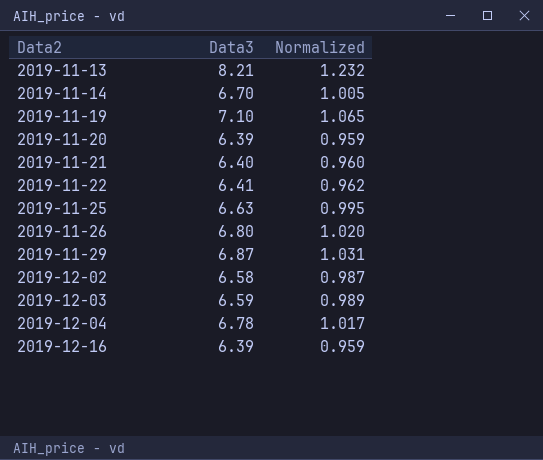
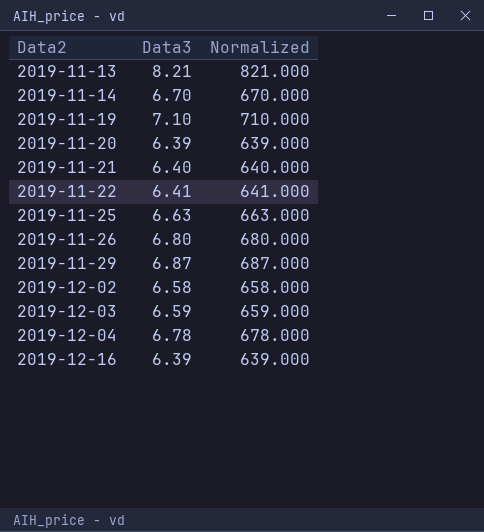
column Normalized | formula: [Data3] * 0.15 -> [Data3] * 100

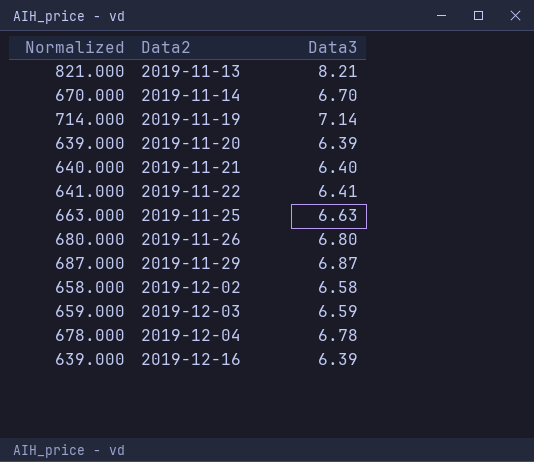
column Normalized | position: 3 -> 1
2019-11-19 | Normalized: 710.000 -> 714.000
2019-11-19 | Data3: 7.10 -> 7.14

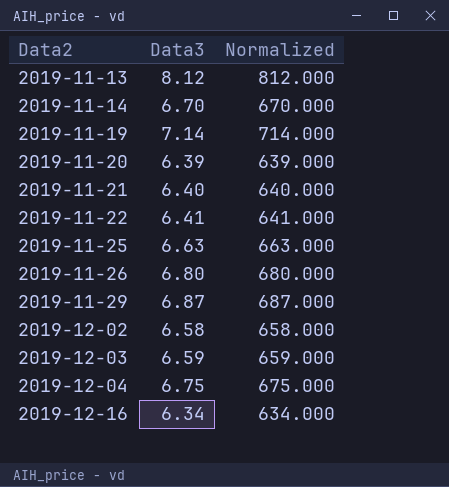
column Normalized | position: 1 -> 3
2019-11-13 | Data3: 8.21 -> 8.12
2019-11-13 | Normalized: 821.000 -> 812.000
2019-12-04 | Data3: 6.78 -> 6.75
2019-12-04 | Normalized: 678.000 -> 675.000
2019-12-16 | Data3: 6.39 -> 6.34
2019-12-16 | Normalized: 639.000 -> 634.000

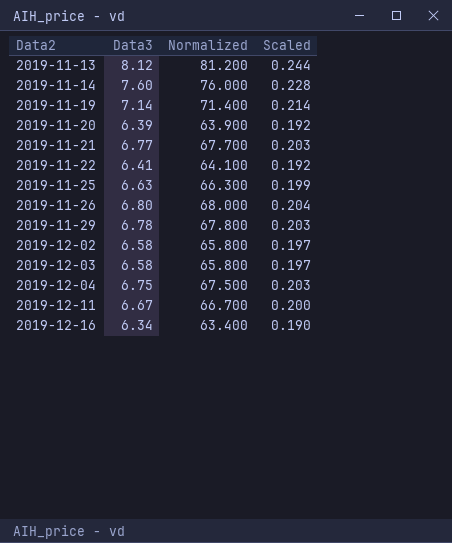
column Normalized | formula: [Data3] * 100 -> [Data3] * 10
column Scaled | formula: none -> [Data3] * 0.03
2019-11-14 | Data3: 6.70 -> 7.60
2019-11-21 | Data3: 6.40 -> 6.77
2019-11-29 | Data3: 6.87 -> 6.78
2019-12-03 | Data3: 6.59 -> 6.58
row 2019-12-11: none -> 6.67 | 66.700 | 0.200

